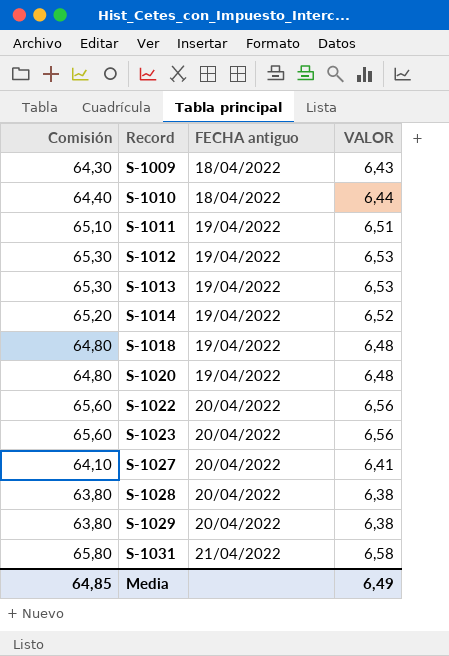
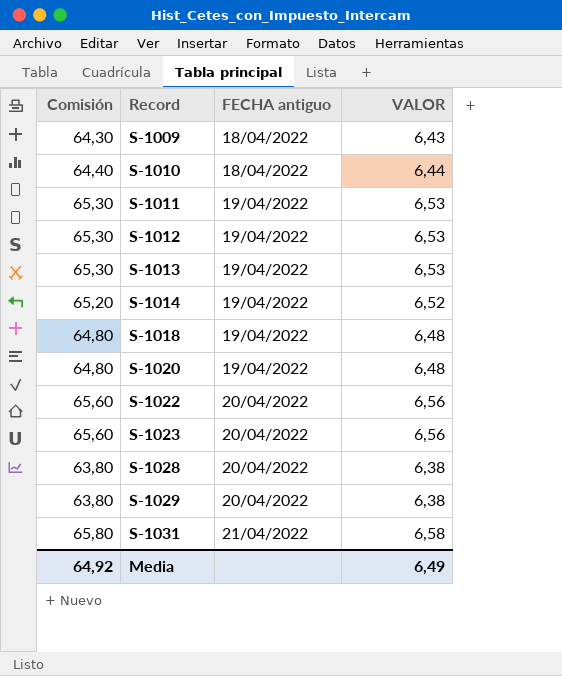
row S-1027: 64,10 | 20/04/2022 | 6,41 -> none
S-1011 | Comisión: 65,10 -> 65,30
S-1011 | VALOR: 6,51 -> 6,53
Media | Comisión: 64,85 -> 64,92

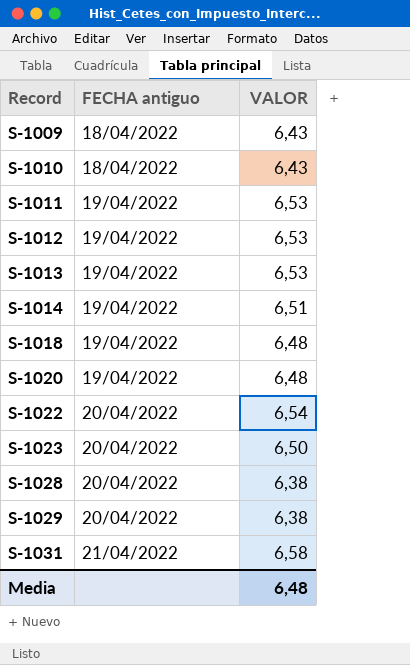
column Comisión | formula: [VALOR] * 10 -> none
S-1010 | VALOR: 6,44 -> 6,43
S-1014 | VALOR: 6,52 -> 6,51
S-1022 | VALOR: 6,56 -> 6,54
S-1023 | VALOR: 6,56 -> 6,50
Media | VALOR: 6,49 -> 6,48

